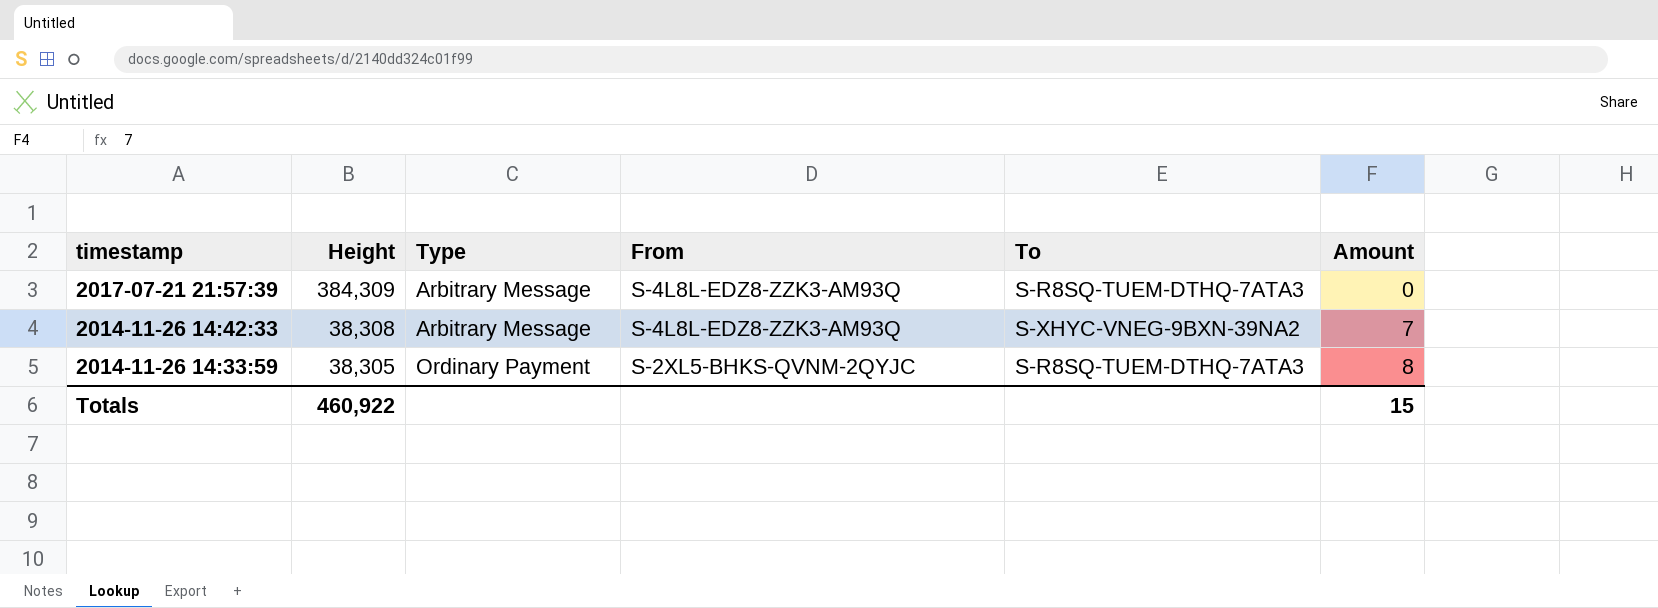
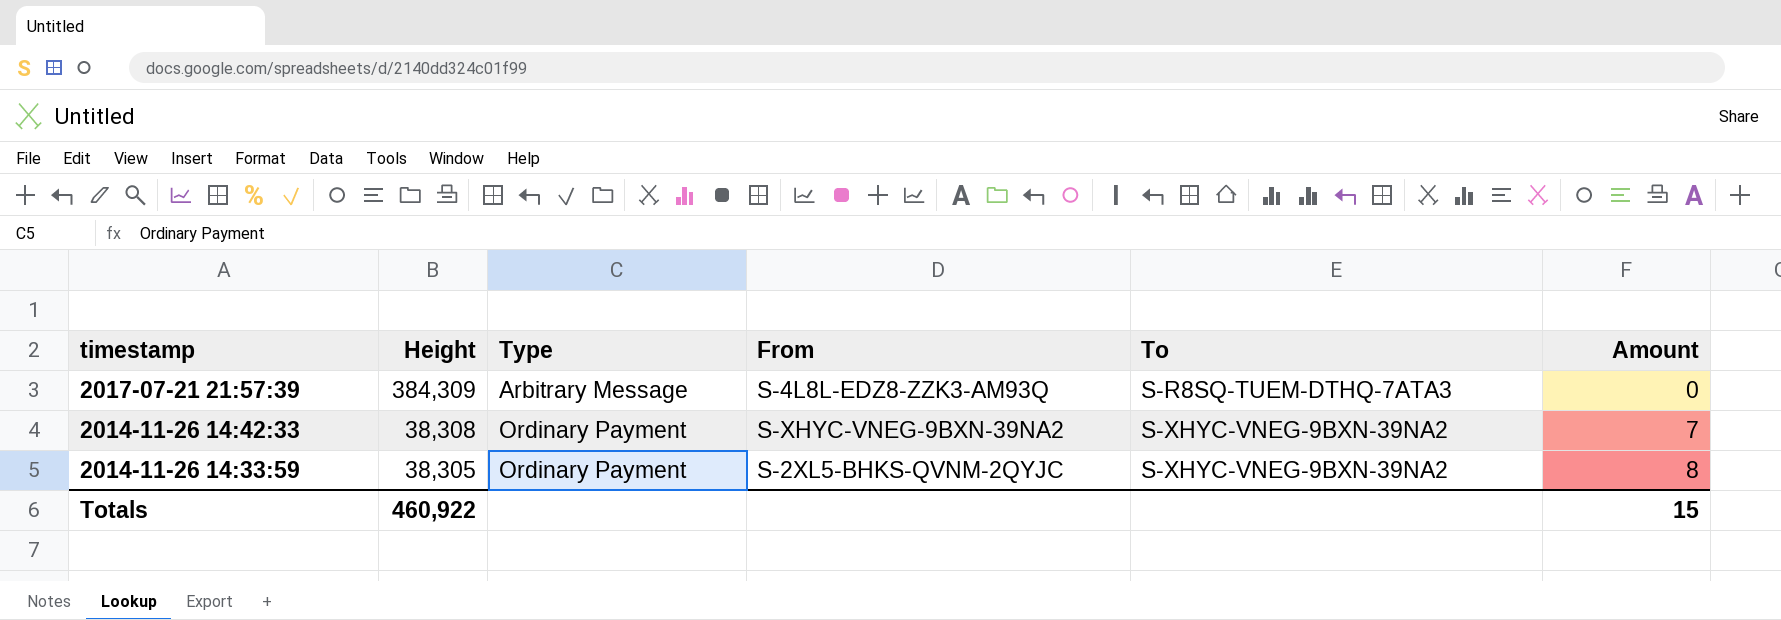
2014-11-26 14:42:33 | Type: Arbitrary Message -> Ordinary Payment
2014-11-26 14:42:33 | From: S-4L8L-EDZ8-ZZK3-AM93Q -> S-XHYC-VNEG-9BXN-39NA2
2014-11-26 14:33:59 | To: S-R8SQ-TUEM-DTHQ-7ATA3 -> S-XHYC-VNEG-9BXN-39NA2

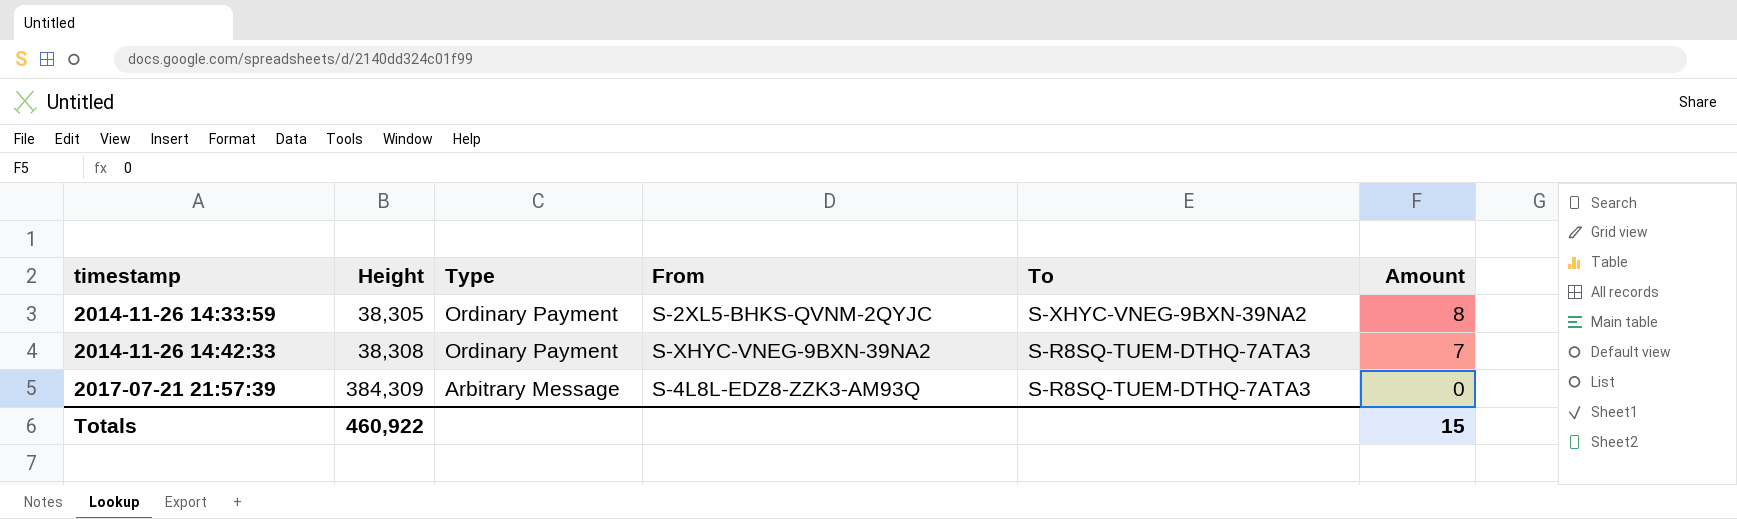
row order: timestamp descending -> timestamp ascending
2014-11-26 14:42:33 | To: S-XHYC-VNEG-9BXN-39NA2 -> S-R8SQ-TUEM-DTHQ-7ATA3

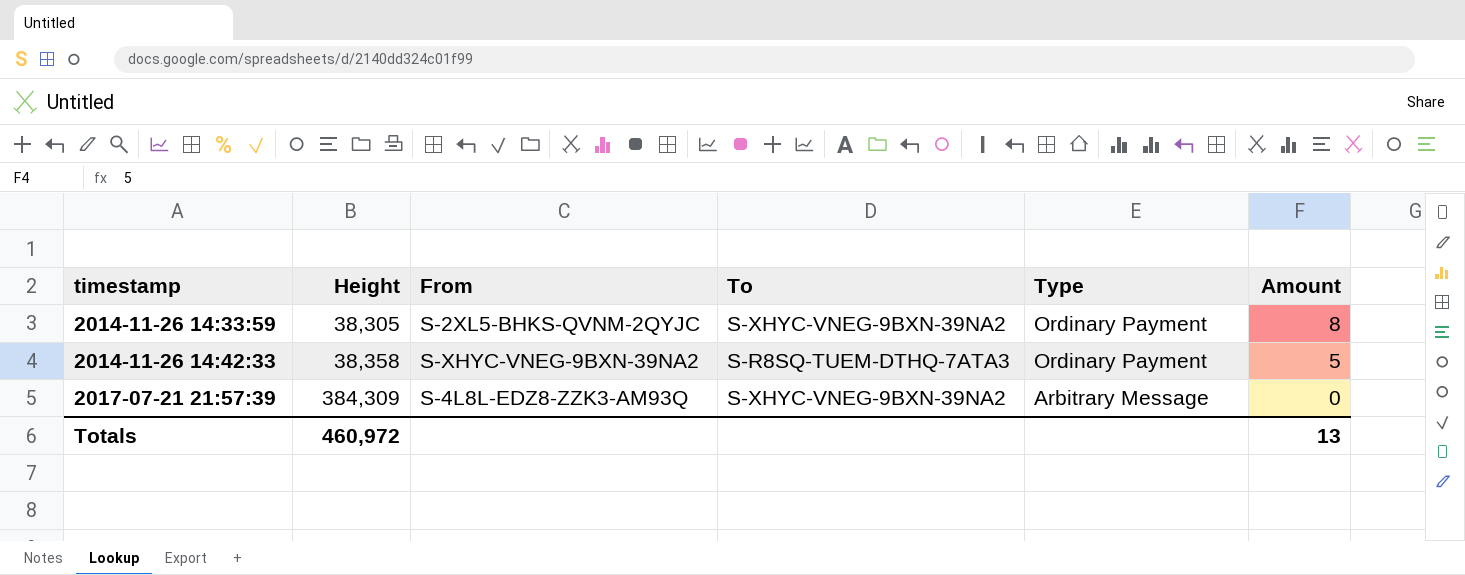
column Type | position: 3 -> 5
2014-11-26 14:42:33 | Height: 38,308 -> 38,358
2014-11-26 14:42:33 | Amount: 7 -> 5
2017-07-21 21:57:39 | To: S-R8SQ-TUEM-DTHQ-7ATA3 -> S-XHYC-VNEG-9BXN-39NA2
Totals | Height: 460,922 -> 460,972
Totals | Amount: 15 -> 13

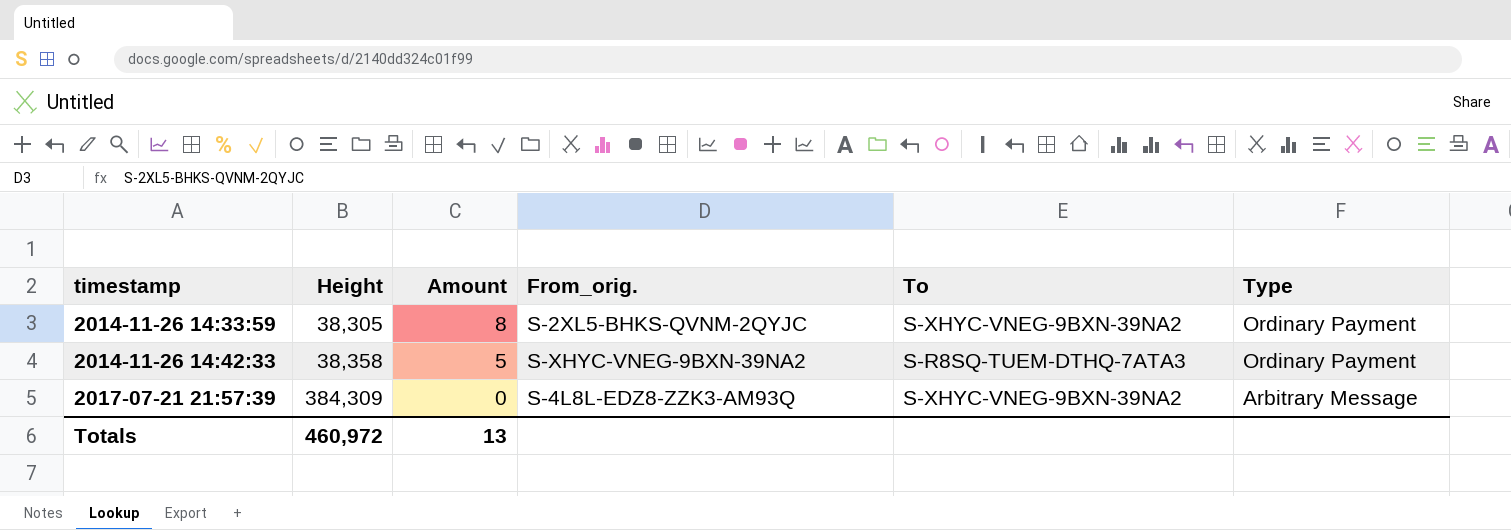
column Amount | position: 6 -> 3
column name: From -> From_orig.

